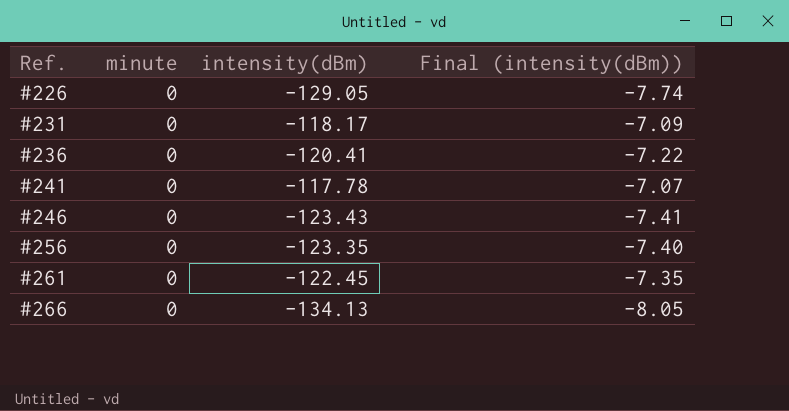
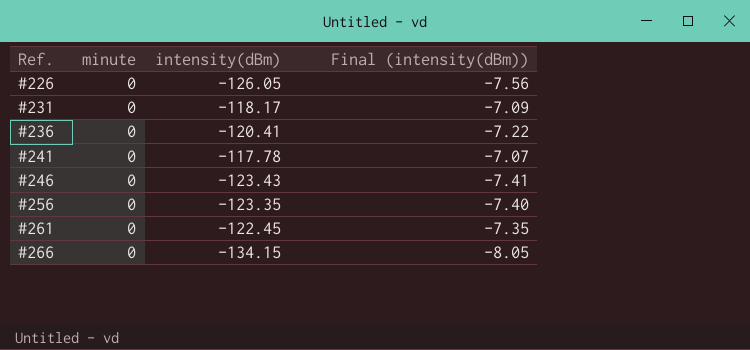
#226 | intensity(dBm): -129.05 -> -126.05
#226 | Final (intensity(dBm)): -7.74 -> -7.56
#266 | intensity(dBm): -134.13 -> -134.15

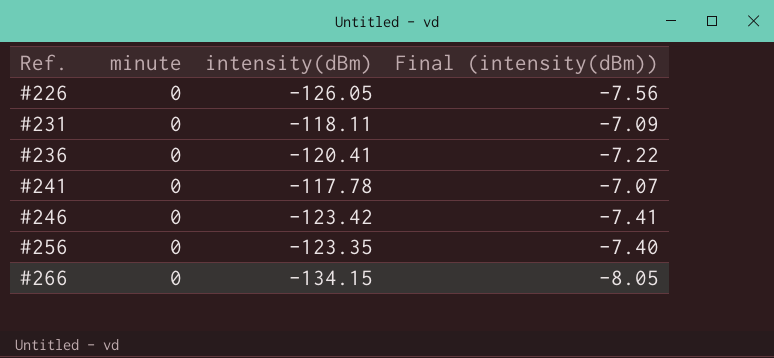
row #261: 0 | -122.45 | -7.35 -> none
#231 | intensity(dBm): -118.17 -> -118.11
#246 | intensity(dBm): -123.43 -> -123.42

